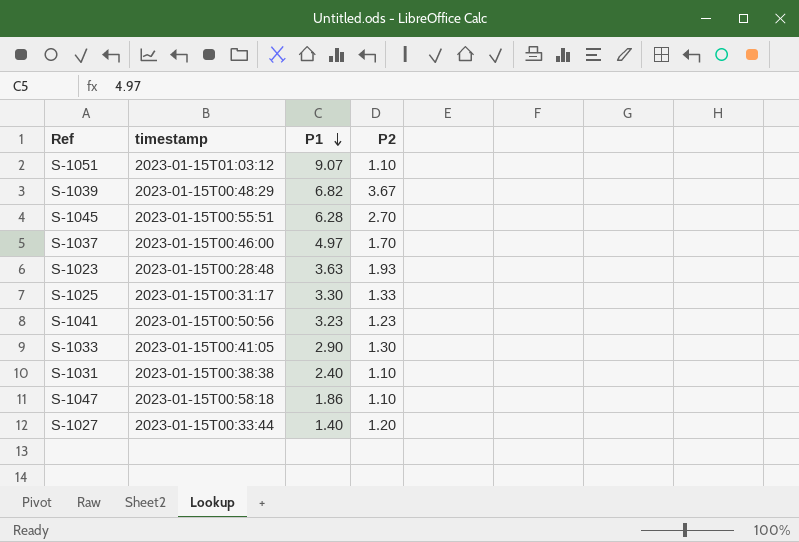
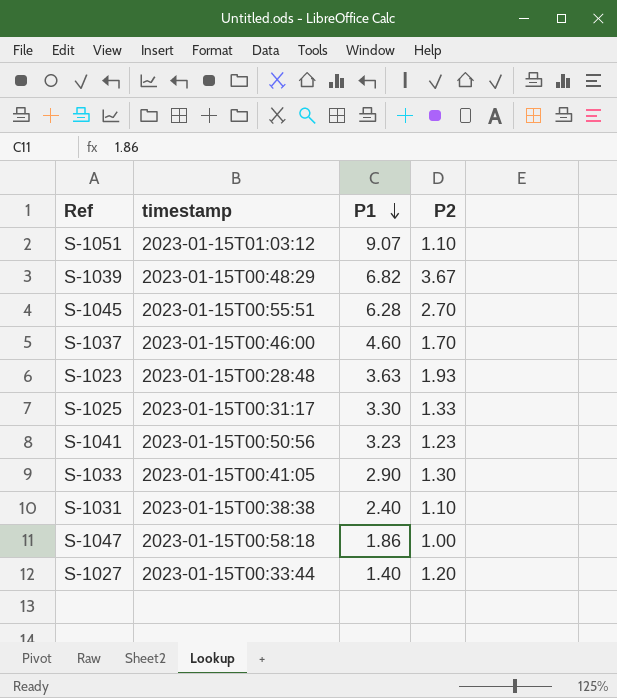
S-1037 | P1: 4.97 -> 4.60
S-1047 | P2: 1.10 -> 1.00

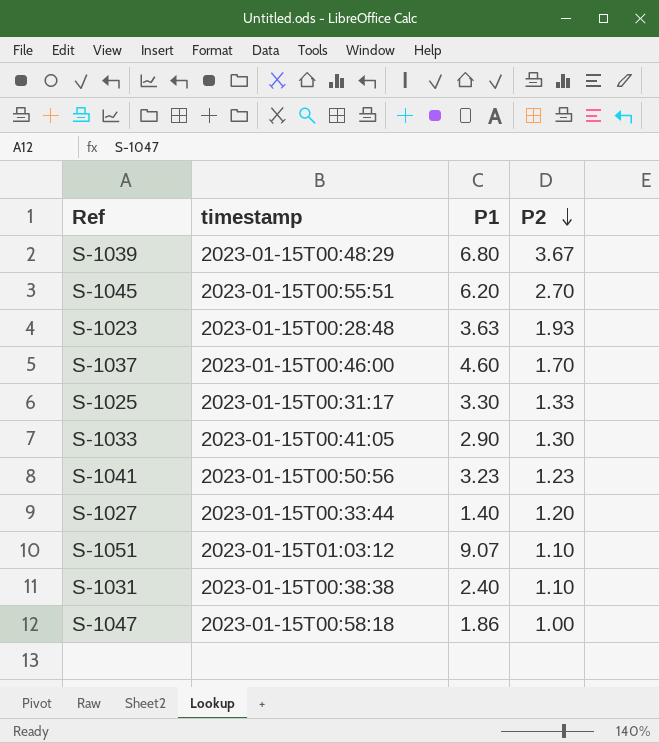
row order: P1 descending -> P2 descending
S-1039 | P1: 6.82 -> 6.80
S-1045 | P1: 6.28 -> 6.20

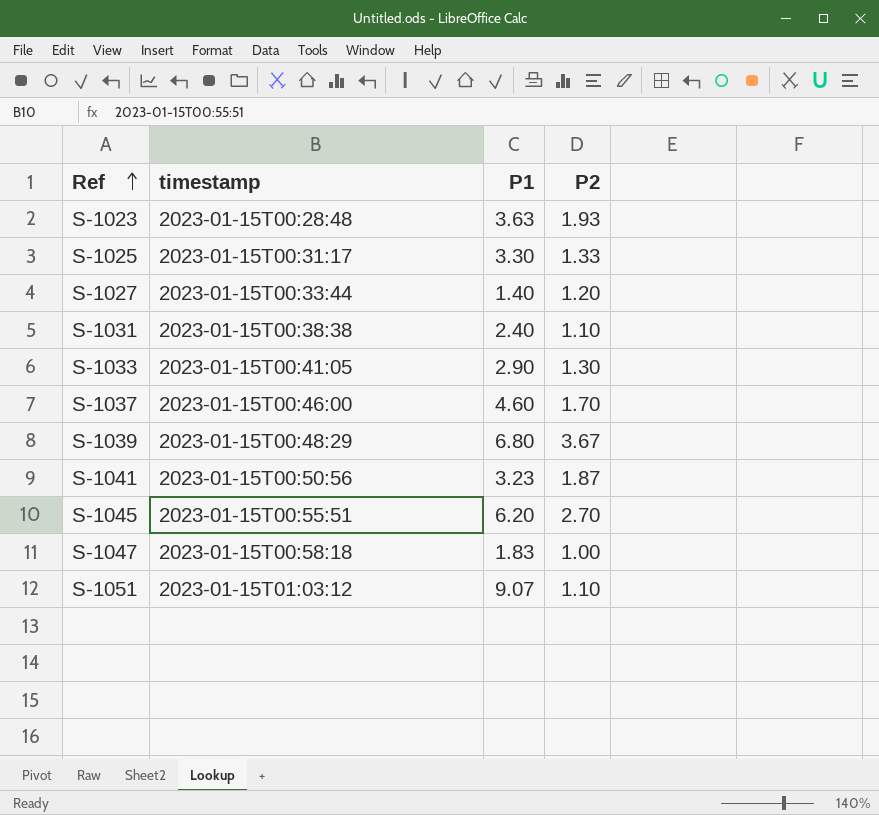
row order: P2 descending -> Ref ascending
S-1041 | P2: 1.23 -> 1.87
S-1047 | P1: 1.86 -> 1.83

